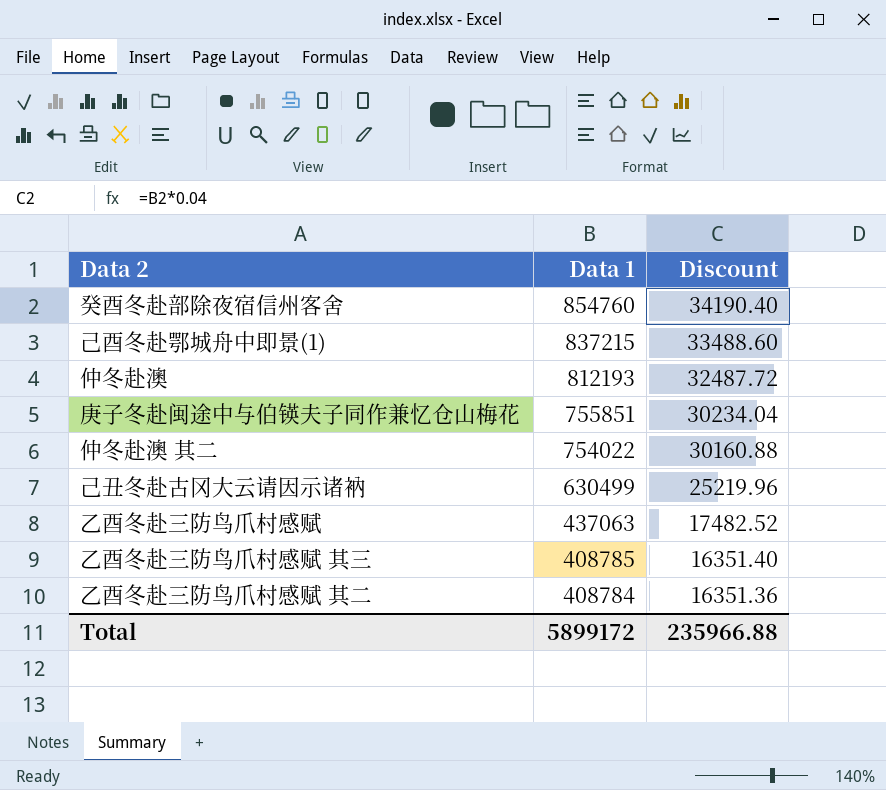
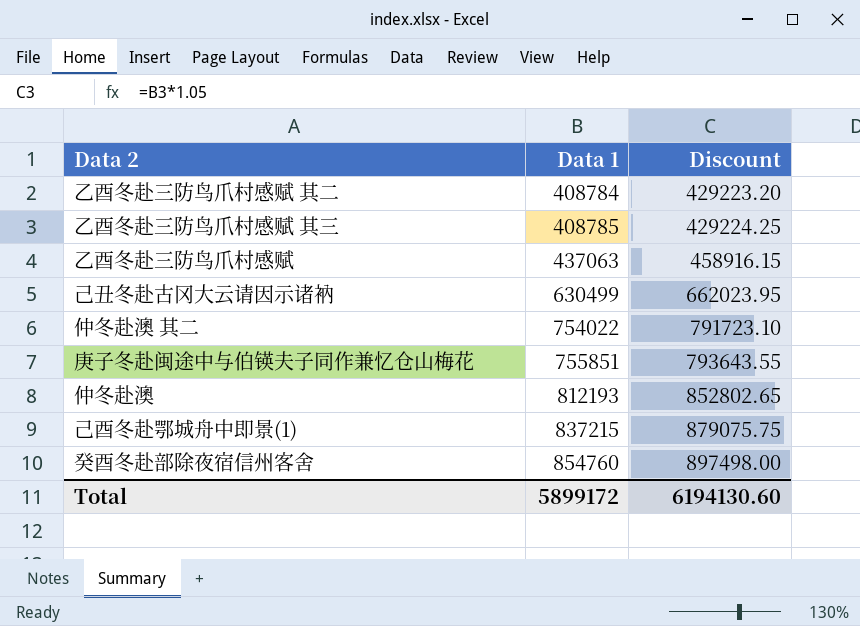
row order: Data 1 descending -> Data 1 ascending
column Discount | formula: [Data 1] * 0.04 -> [Data 1] * 1.05
Total | Discount: 235966.88 -> 6194130.60

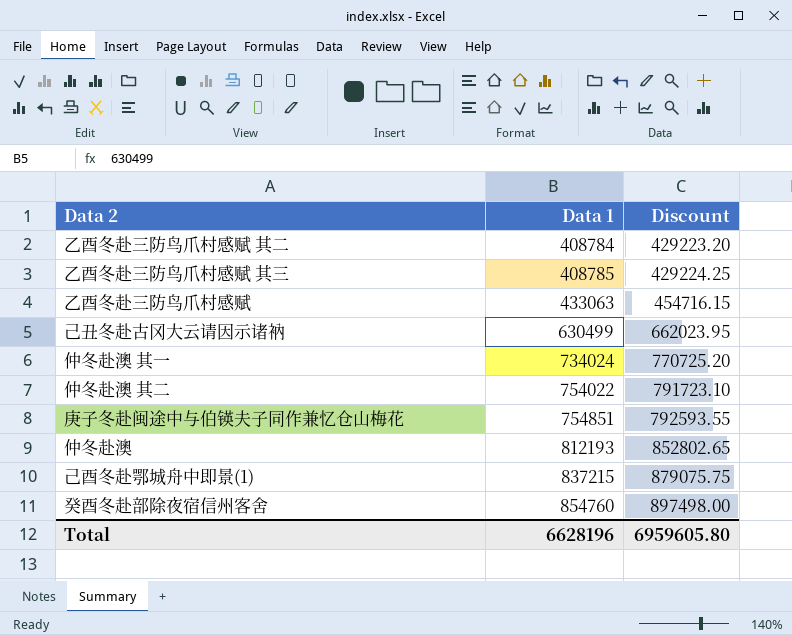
乙酉冬赴三防鸟爪村感赋 | Data 1: 437063 -> 433063
乙酉冬赴三防鸟爪村感赋 | Discount: 458916.15 -> 454716.15
row 仲冬赴澳 其一: none -> 734024 | 770725.20
庚子冬赴闽途中与伯锳夫子同作兼忆仓山梅花 | Data 1: 755851 -> 754851
庚子冬赴闽途中与伯锳夫子同作兼忆仓山梅花 | Discount: 793643.55 -> 792593.55
Total | Data 1: 5899172 -> 6628196
Total | Discount: 6194130.60 -> 6959605.80

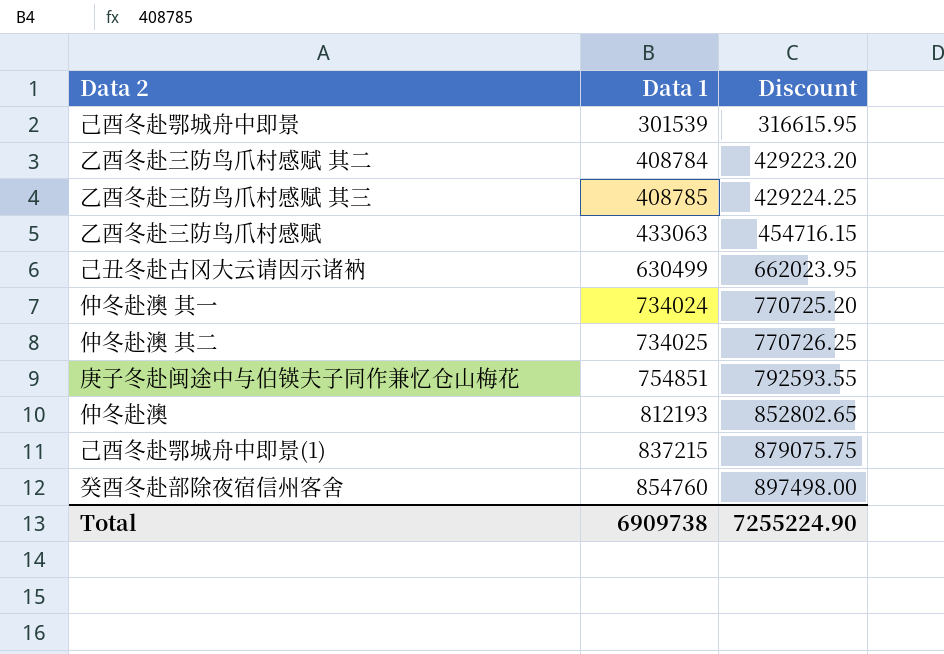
row 己酉冬赴鄂城舟中即景: none -> 301539 | 316615.95
仲冬赴澳 其二 | Data 1: 754022 -> 734025
仲冬赴澳 其二 | Discount: 791723.10 -> 770726.25
Total | Data 1: 6628196 -> 6909738
Total | Discount: 6959605.80 -> 7255224.90

